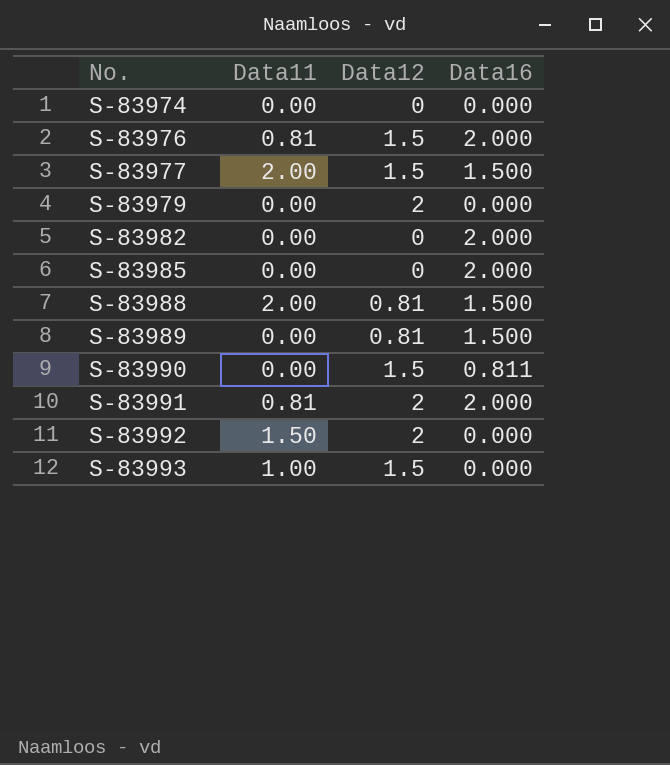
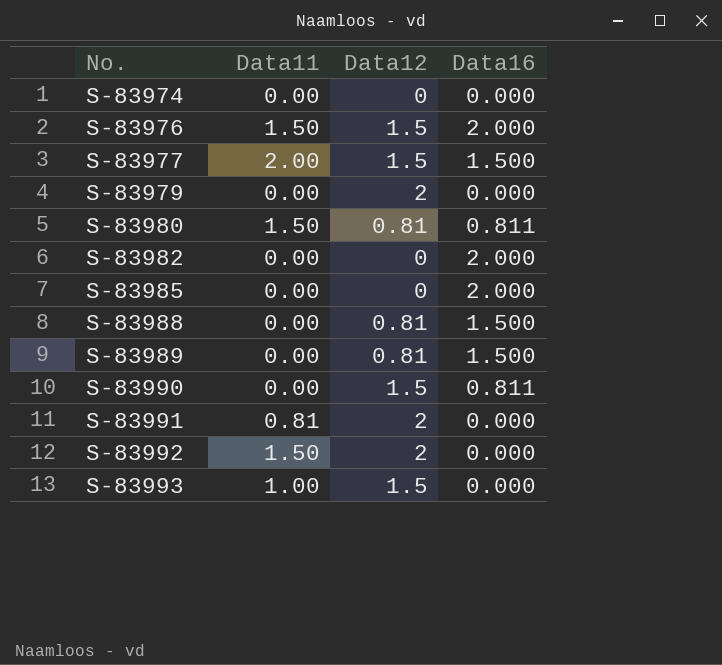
S-83976 | Data11: 0.81 -> 1.50
row S-83980: none -> 1.50 | 0.81 | 0.811
S-83988 | Data11: 2.00 -> 0.00
S-83991 | Data16: 2.000 -> 0.000

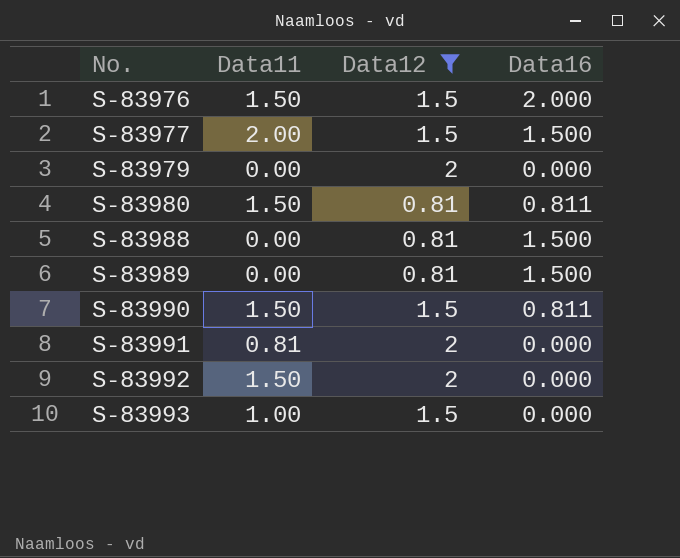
filter: none -> Data12 != 0
S-83990 | Data11: 0.00 -> 1.50

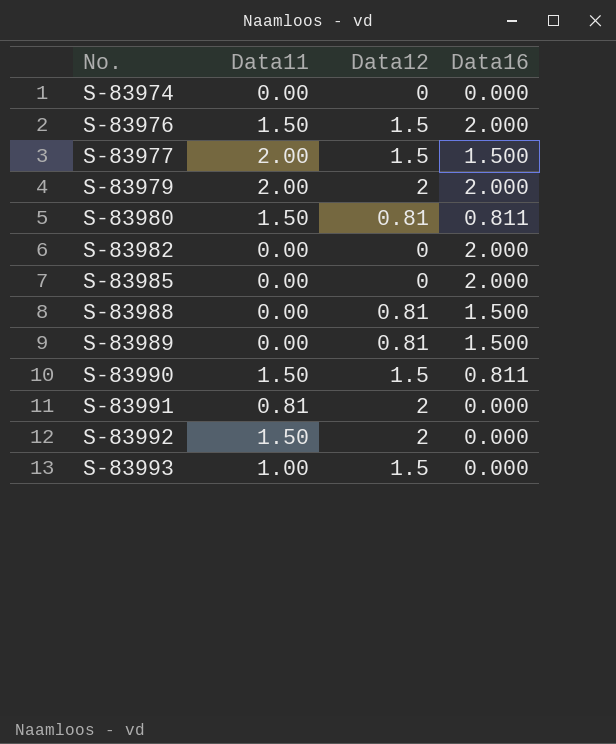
filter: Data12 != 0 -> none
S-83979 | Data11: 0.00 -> 2.00
S-83979 | Data16: 0.000 -> 2.000

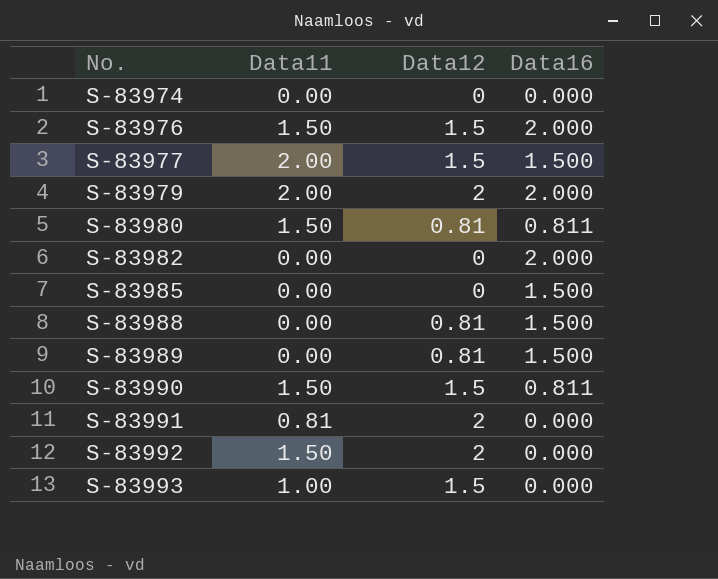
S-83985 | Data16: 2.000 -> 1.500

